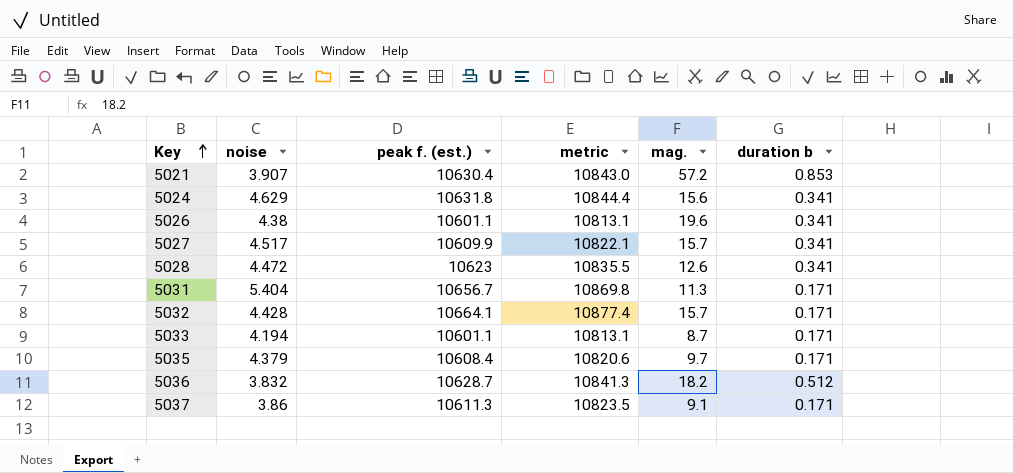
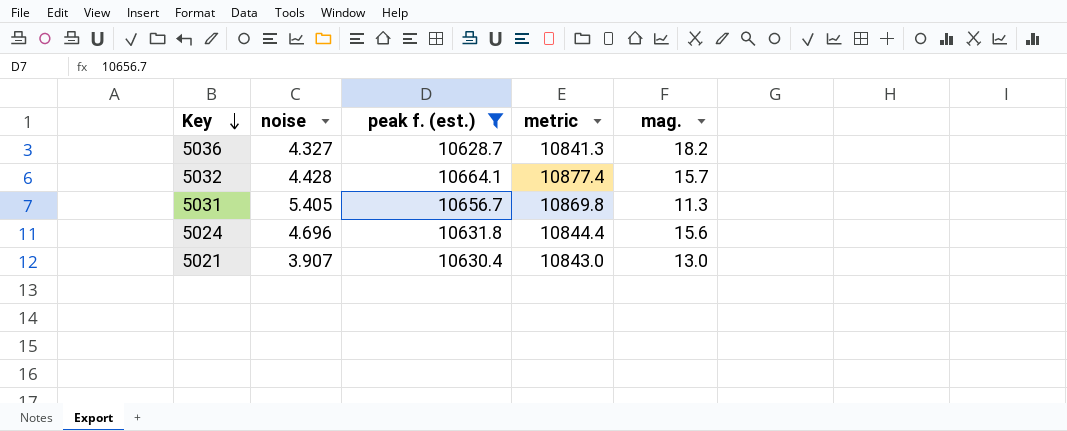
filter: none -> peak f. (est.) >= 10628.7
row order: Key ascending -> Key descending
column duration b | position: 6 -> none
5036 | noise: 3.832 -> 4.327
5031 | noise: 5.404 -> 5.405
5024 | noise: 4.629 -> 4.696
5021 | mag.: 57.2 -> 13.0

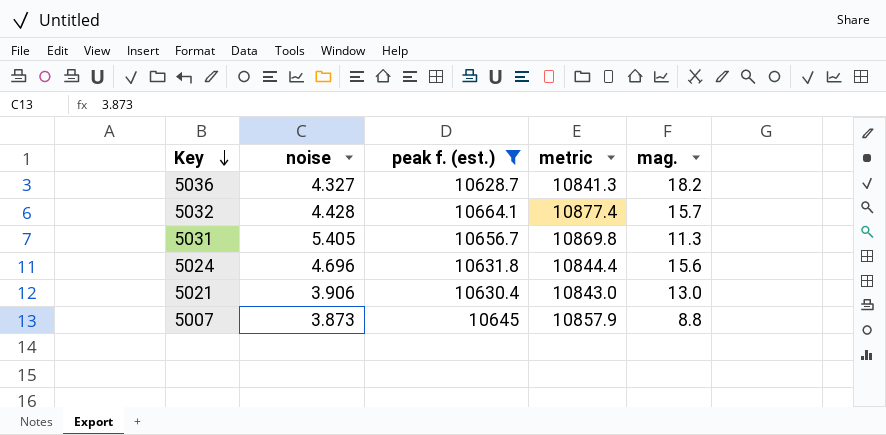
5021 | noise: 3.907 -> 3.906
row 5007: none -> 3.873 | 10645 | 10857.9 | 8.8

